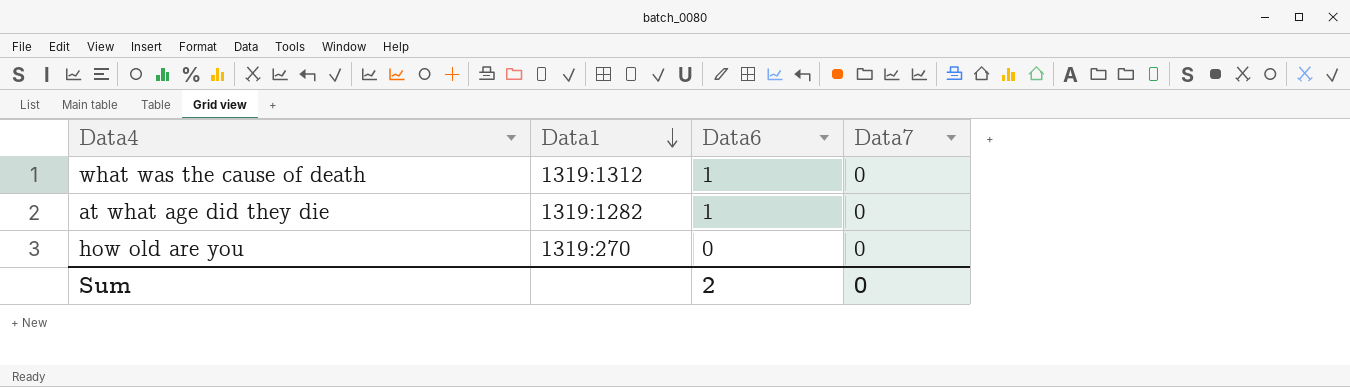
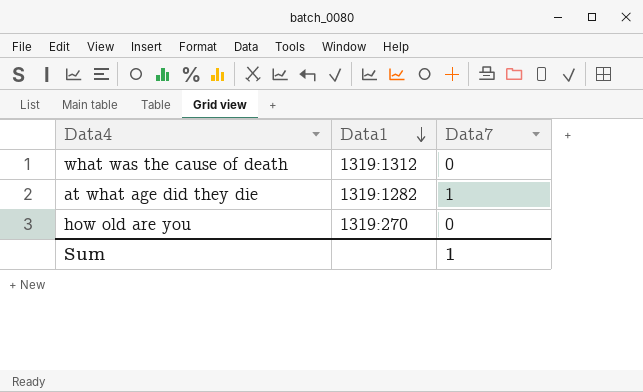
column Data6 | position: 3 -> none
at what age did they die | Data7: 0 -> 1
Sum | Data7: 0 -> 1

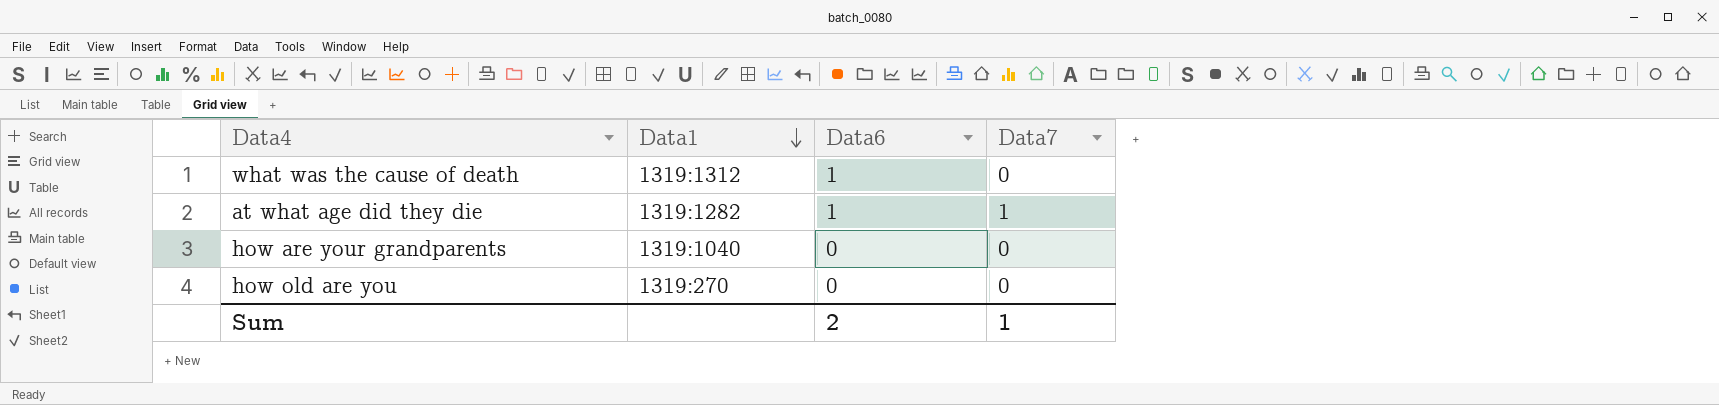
column Data6 | position: none -> 3
row how are your grandparents: none -> 1319:1040 | 0 | 0

